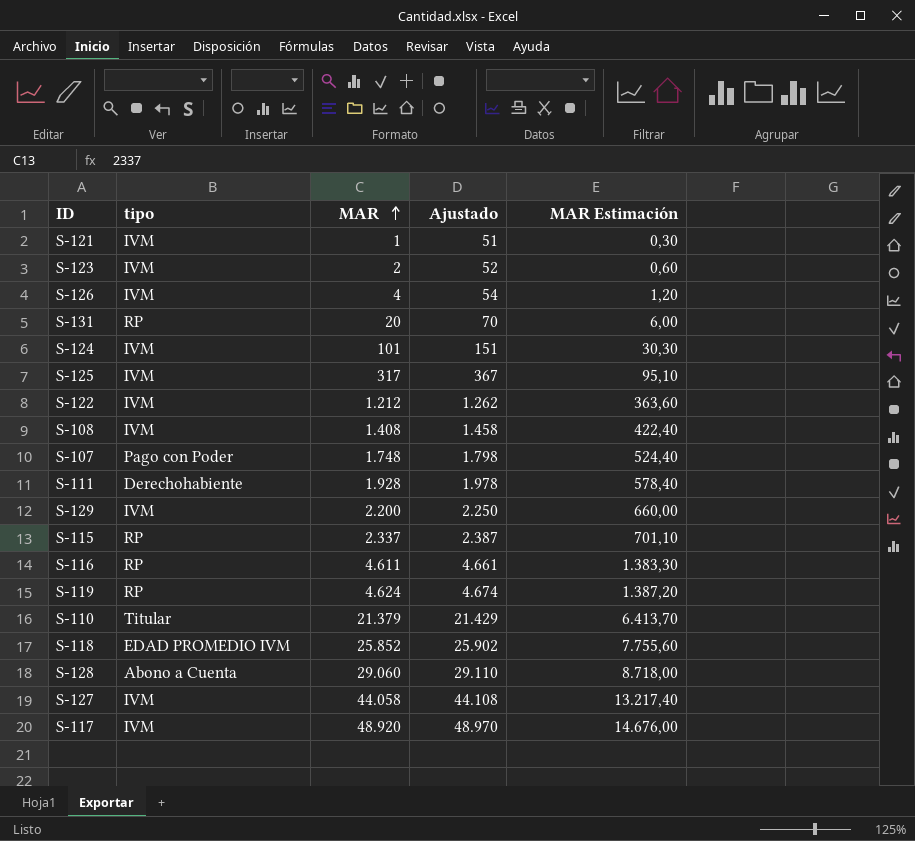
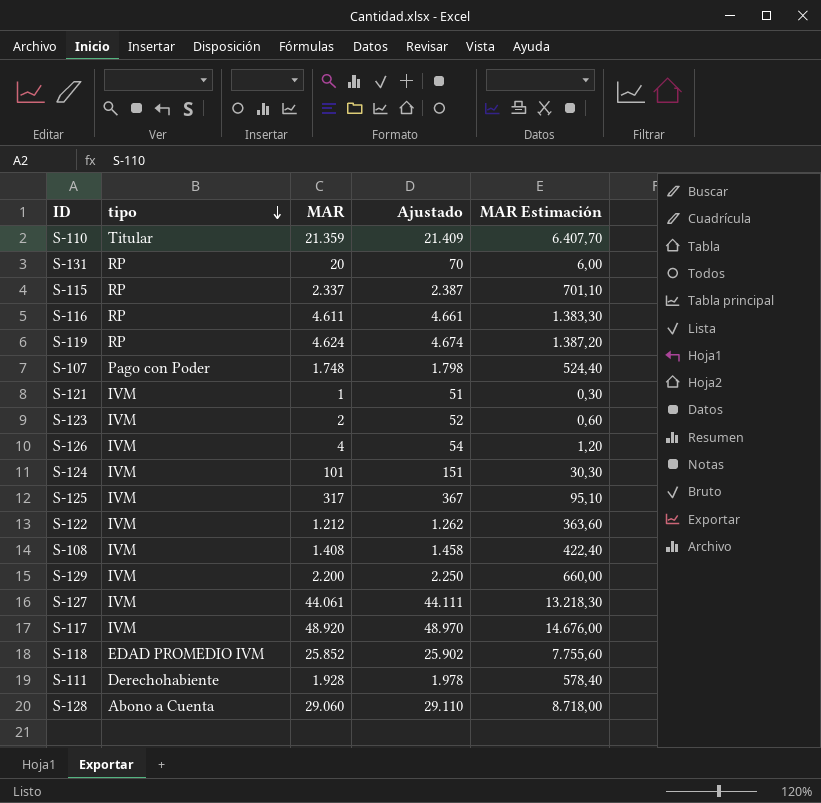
row order: MAR ascending -> tipo descending
S-110 | MAR: 21.379 -> 21.359
S-110 | Ajustado: 21.429 -> 21.409
S-110 | MAR Estimación: 6.413,70 -> 6.407,70
S-127 | MAR: 44.058 -> 44.061
S-127 | Ajustado: 44.108 -> 44.111
S-127 | MAR Estimación: 13.217,40 -> 13.218,30

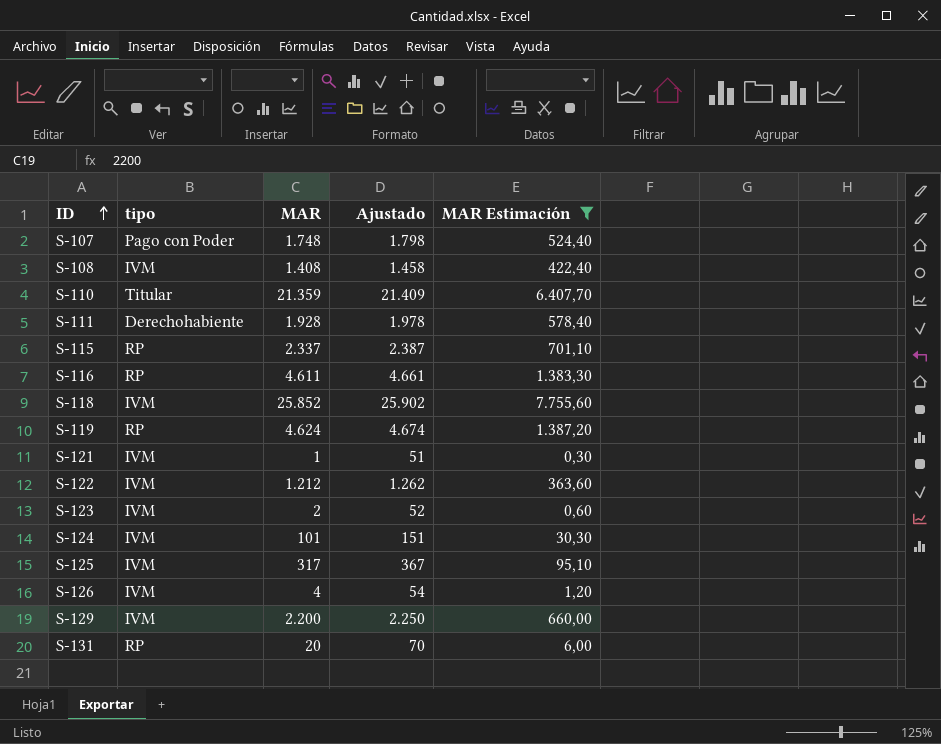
filter: none -> MAR Estimación <= 7.755,60
row order: tipo descending -> ID ascending
S-118 | tipo: EDAD PROMEDIO IVM -> IVM

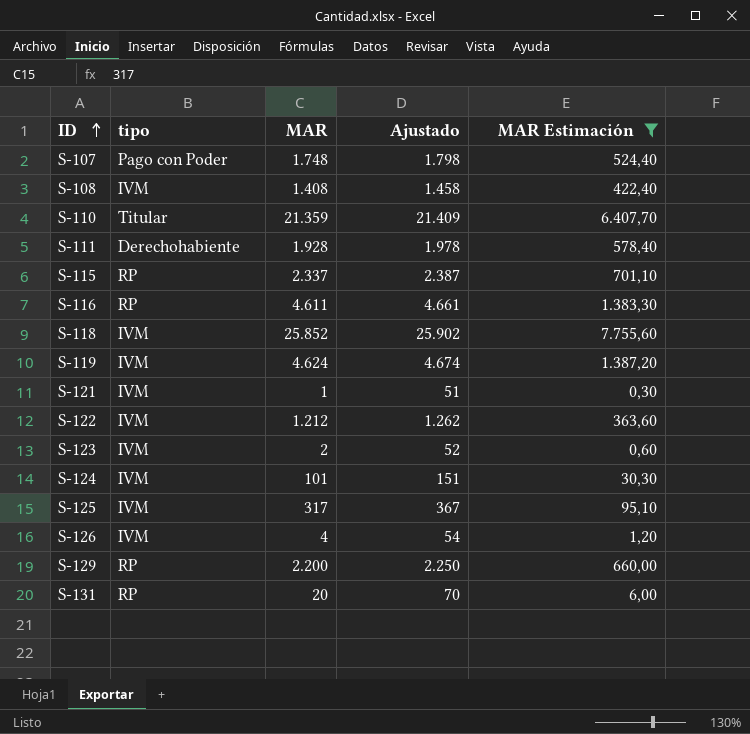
S-119 | tipo: RP -> IVM
S-129 | tipo: IVM -> RP

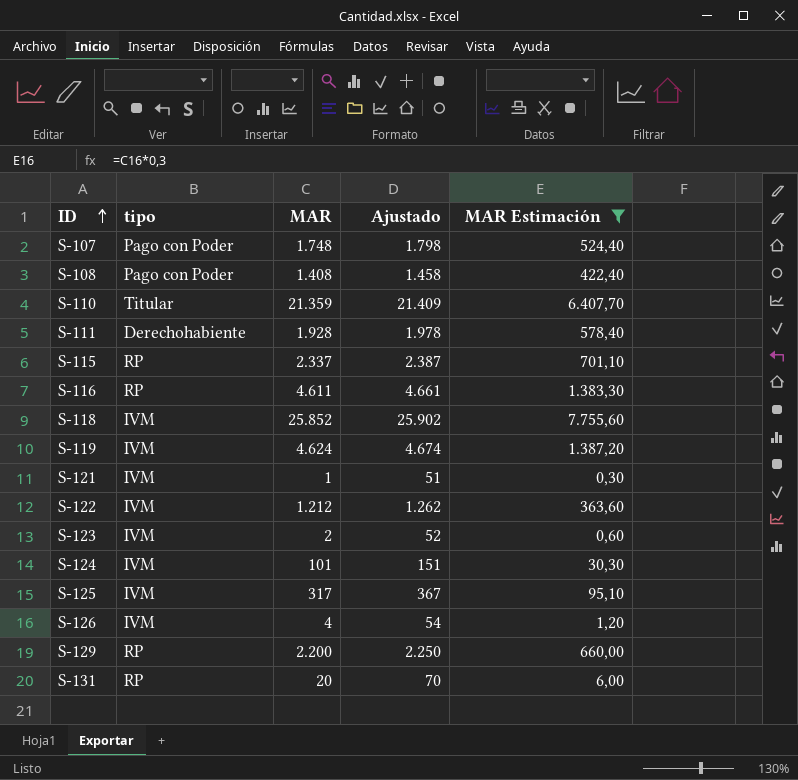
S-108 | tipo: IVM -> Pago con Poder

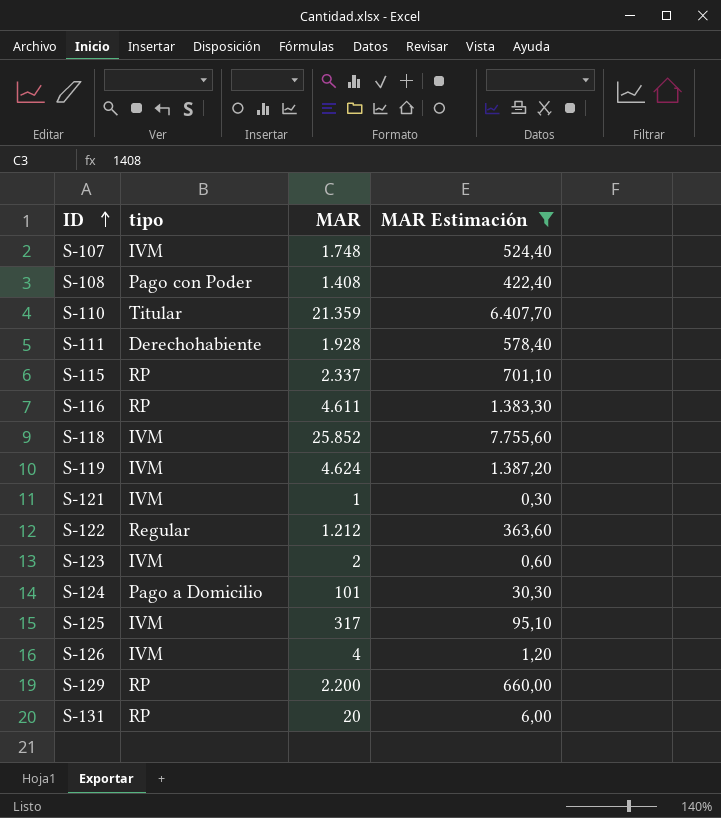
column Ajustado | formula: [MAR] + 50 -> none
S-107 | tipo: Pago con Poder -> IVM
S-122 | tipo: IVM -> Regular
S-124 | tipo: IVM -> Pago a Domicilio

